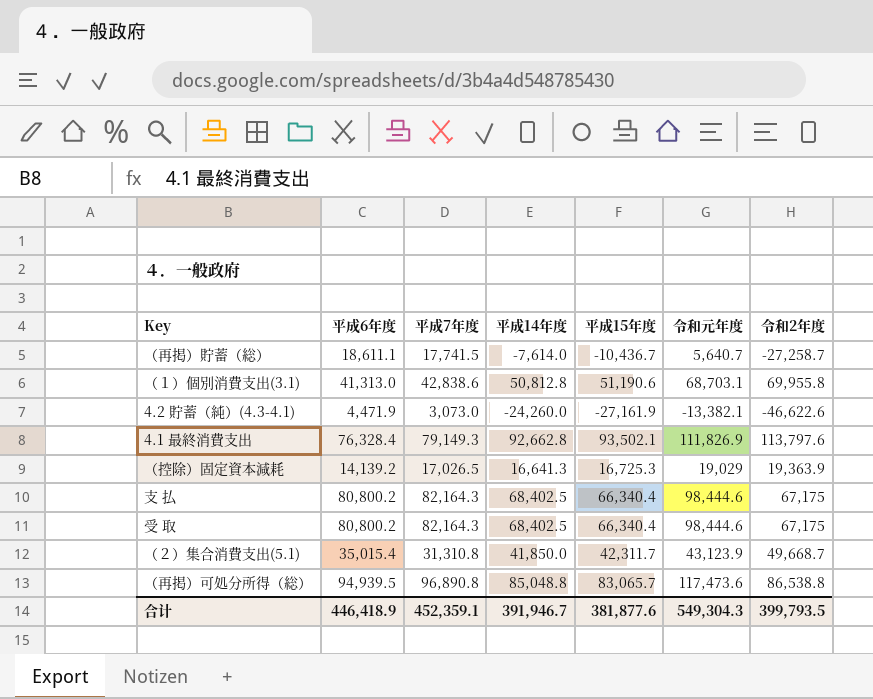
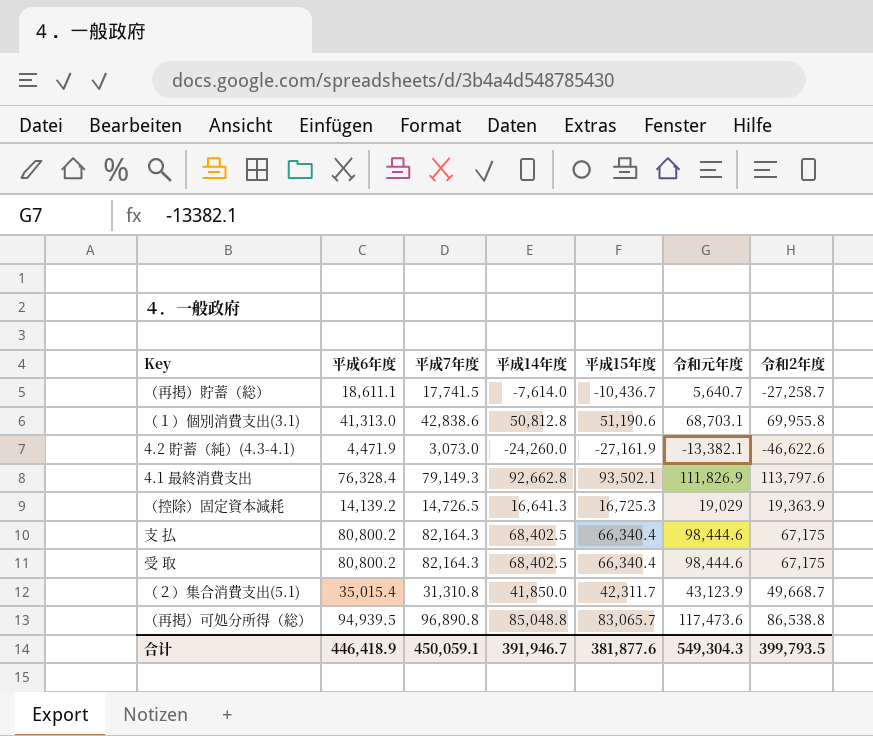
（控除）固定資本減耗 | 平成7年度: 17,026.5 -> 14,726.5
合计 | 平成7年度: 452,359.1 -> 450,059.1

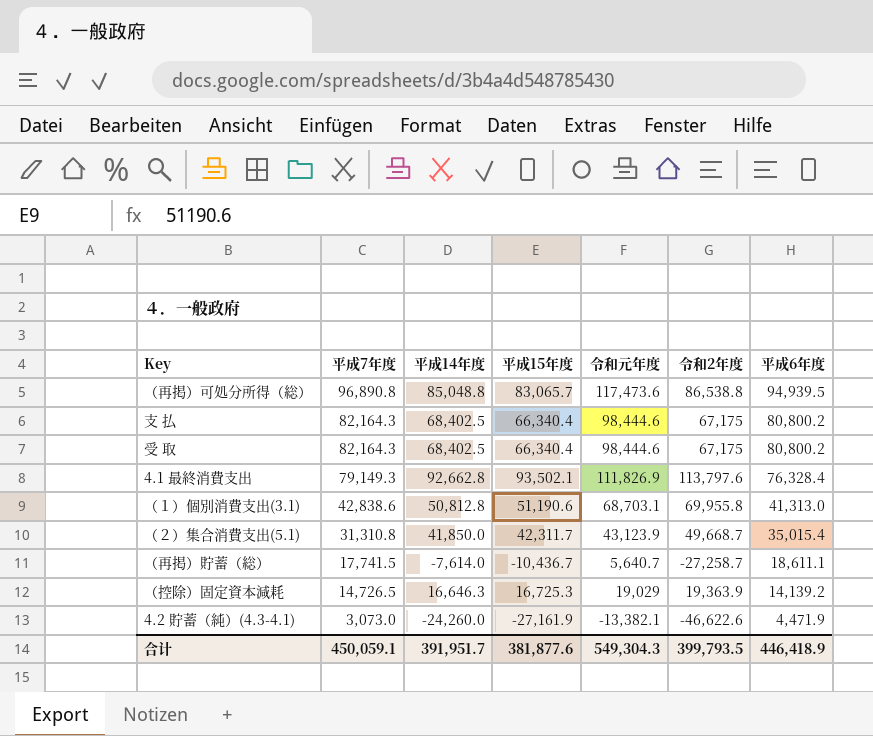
row order: none -> 平成7年度 descending
column 平成6年度 | position: 2 -> 7
（控除）固定資本減耗 | 平成14年度: 16,641.3 -> 16,646.3
合计 | 平成14年度: 391,946.7 -> 391,951.7

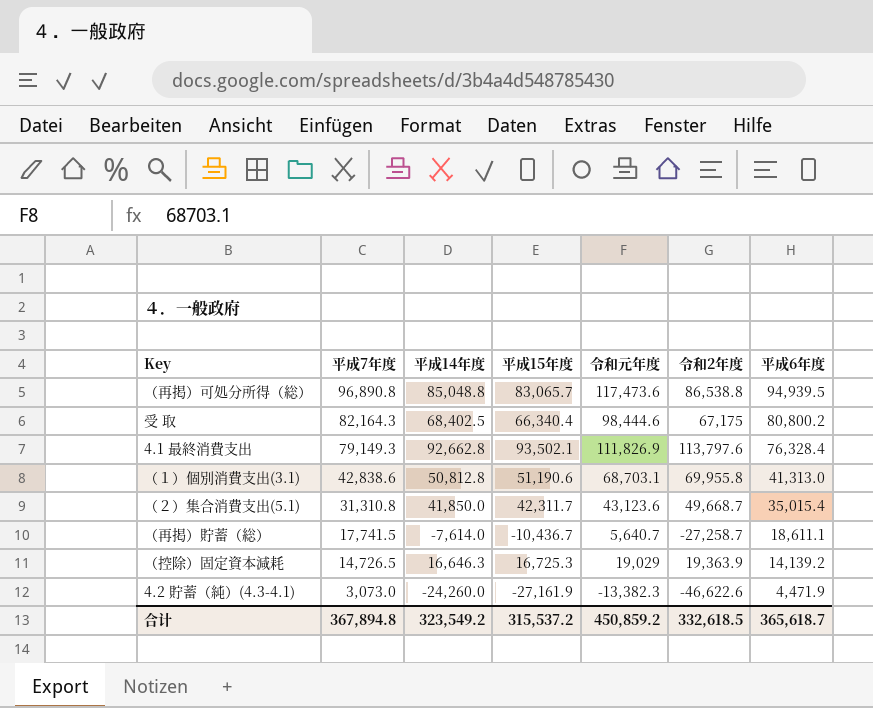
row 支 払: 82,164.3 | 68,402.5 | 66,340.4 | 98,444.6 | 67,175 | 80,800.2 -> none
（２）集合消費支出(5.1) | 令和元年度: 43,123.9 -> 43,123.6
4.2 貯蓄（純）(4.3-4.1) | 令和元年度: -13,382.1 -> -13,382.3
合计 | 平成7年度: 450,059.1 -> 367,894.8
合计 | 平成14年度: 391,951.7 -> 323,549.2
合计 | 平成15年度: 381,877.6 -> 315,537.2
合计 | 令和元年度: 549,304.3 -> 450,859.2
合计 | 令和2年度: 399,793.5 -> 332,618.5
合计 | 平成6年度: 446,418.9 -> 365,618.7

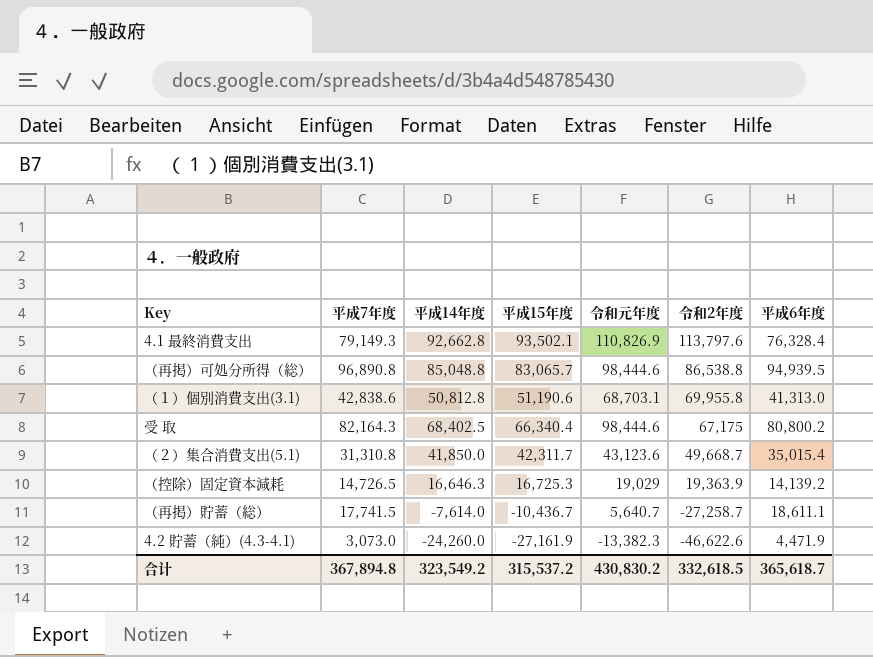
row order: 平成7年度 descending -> 令和2年度 descending
4.1 最終消費支出 | 令和元年度: 111,826.9 -> 110,826.9
（再掲）可処分所得（総） | 令和元年度: 117,473.6 -> 98,444.6
合计 | 令和元年度: 450,859.2 -> 430,830.2

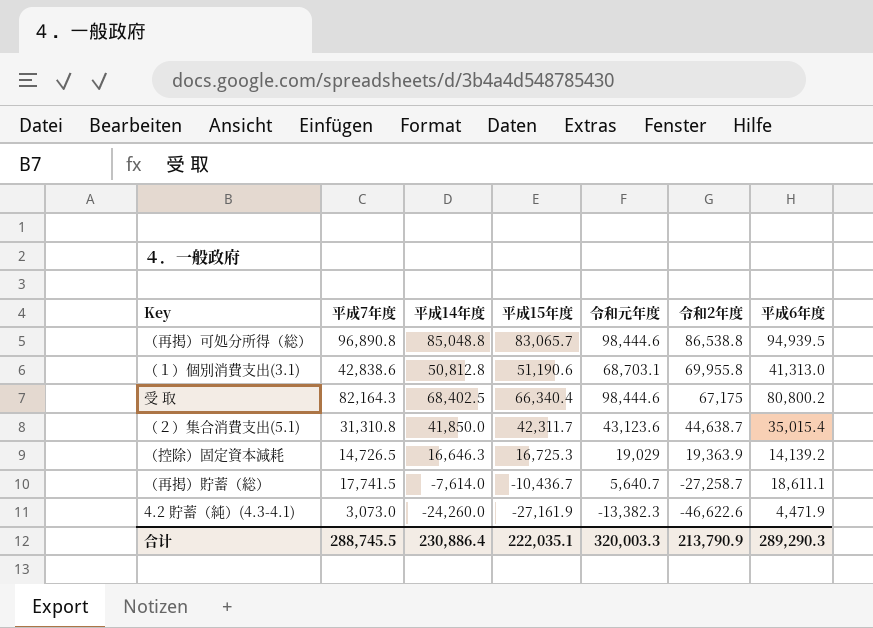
row 4.1 最終消費支出: 79,149.3 | 92,662.8 | 93,502.1 | 110,826.9 | 113,797.6 | 76,328.4 -> none
（２）集合消費支出(5.1) | 令和2年度: 49,668.7 -> 44,638.7
合计 | 平成7年度: 367,894.8 -> 288,745.5
合计 | 平成14年度: 323,549.2 -> 230,886.4
合计 | 平成15年度: 315,537.2 -> 222,035.1
合计 | 令和元年度: 430,830.2 -> 320,003.3
合计 | 令和2年度: 332,618.5 -> 213,790.9
合计 | 平成6年度: 365,618.7 -> 289,290.3

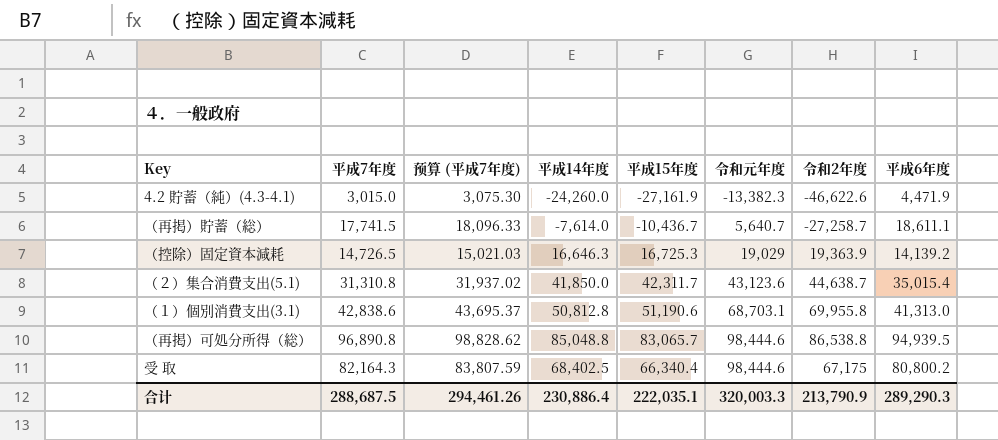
row order: 令和2年度 descending -> 令和元年度 ascending
column 预算 (平成7年度) | formula: none -> [平成7年度] * 1.02
4.2 貯蓄（純）(4.3-4.1) | 平成7年度: 3,073.0 -> 3,015.0
合计 | 平成7年度: 288,745.5 -> 288,687.5

